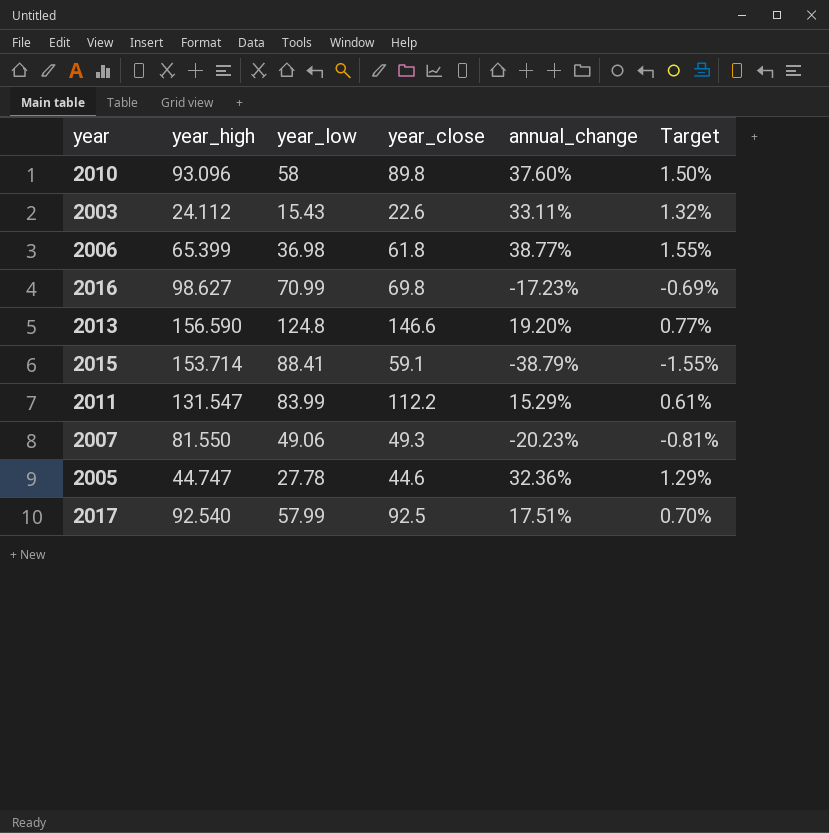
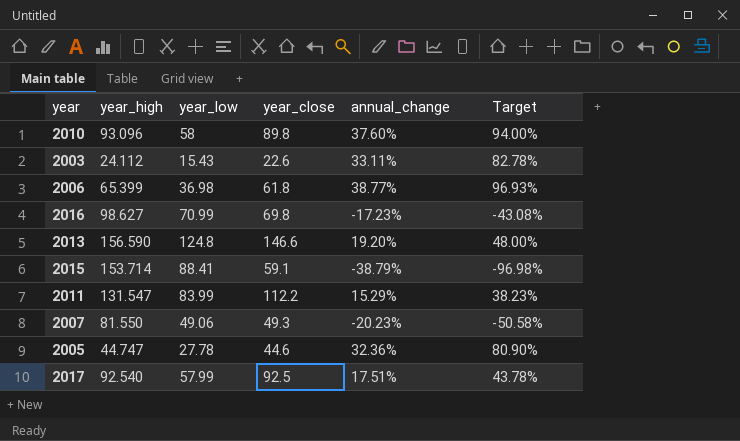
column Target | formula: [annual_change] * 0.04 -> [annual_change] * 2.5

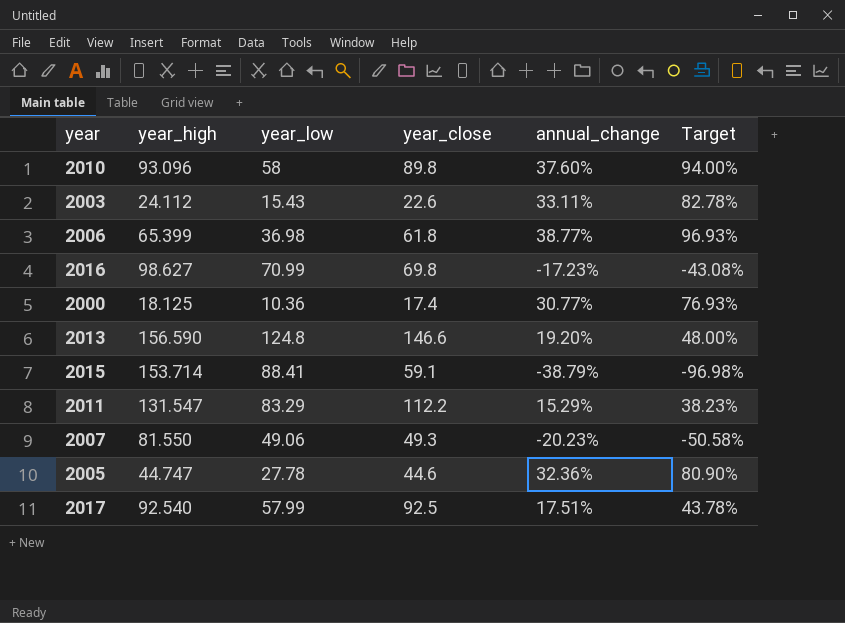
row 2000: none -> 18.125 | 10.36 | 17.4 | 30.77% | 76.93%
2011 | year_low: 83.99 -> 83.29

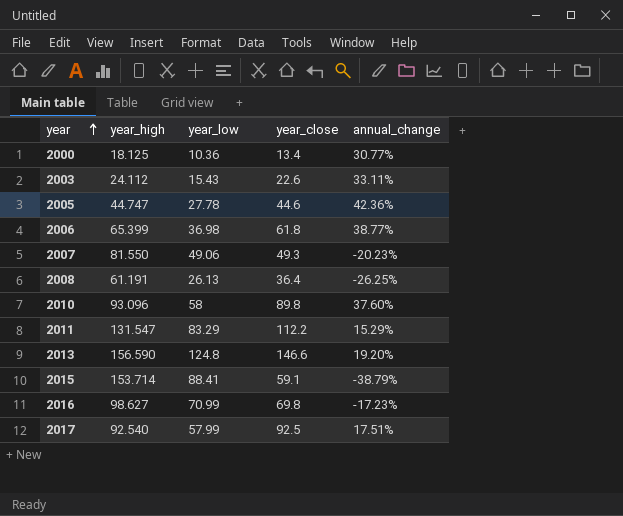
row order: none -> year ascending
column Target | formula: [annual_change] * 2.5 -> none
2000 | year_close: 17.4 -> 13.4
2005 | annual_change: 32.36% -> 42.36%
row 2008: none -> 61.191 | 26.13 | 36.4 | -26.25%

